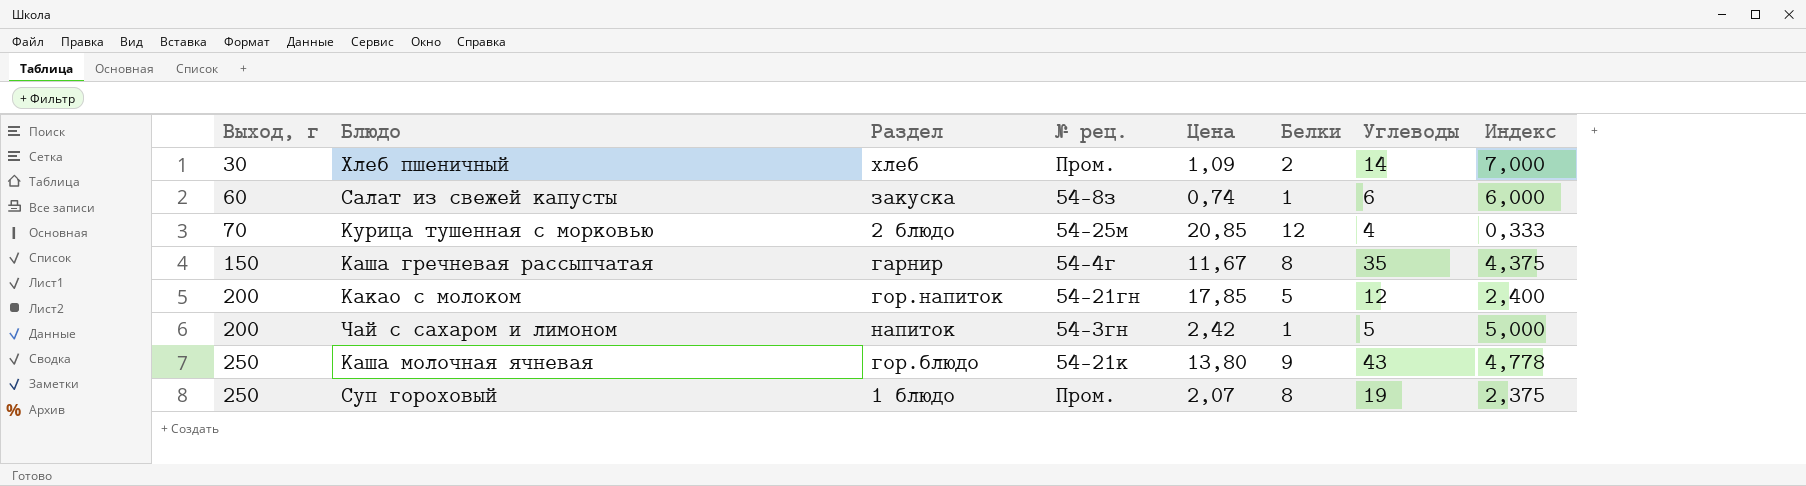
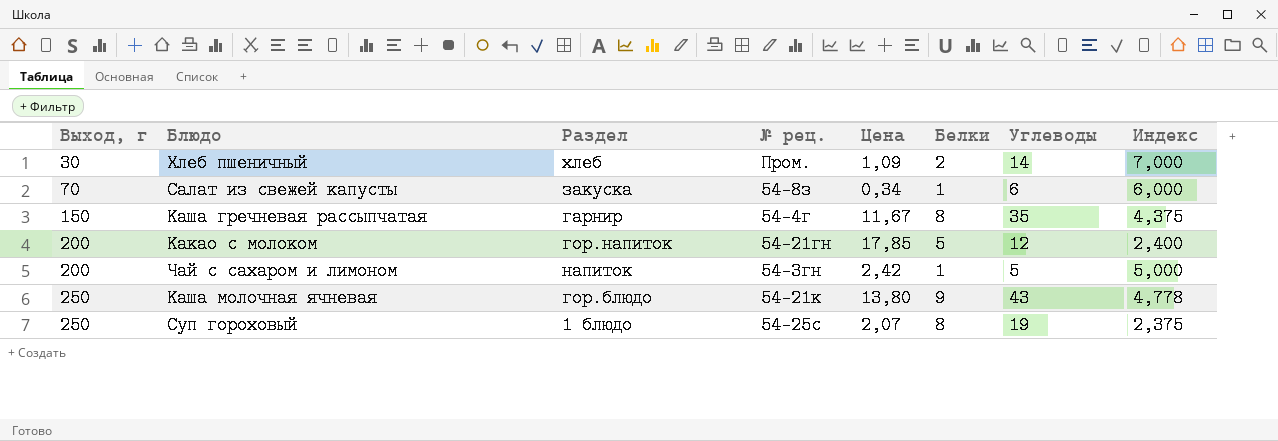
row Курица тушенная с морковью: 70 | 2 блюдо | 54-25м | 20,85 | 12 | 4 | 0,333 -> none
Салат из свежей капусты | Выход, г: 60 -> 70
Салат из свежей капусты | Цена: 0,74 -> 0,34
Суп гороховый | № рец.: Пром. -> 54-25с

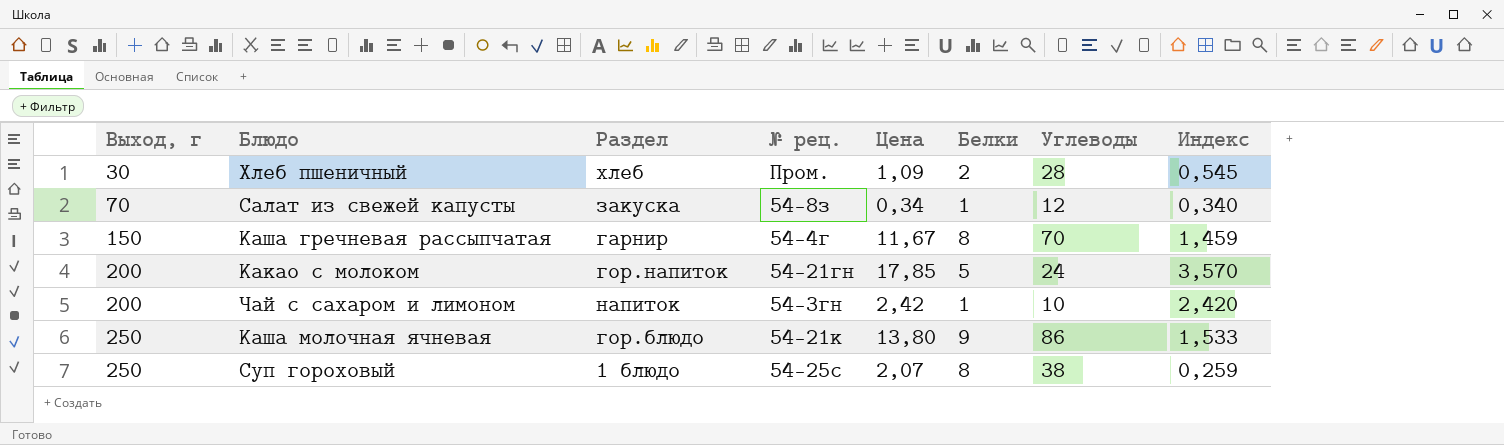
column Индекс | formula: [Углеводы] / [Белки] -> [Цена] / [Белки]
Хлеб пшеничный | Углеводы: 14 -> 28
Салат из свежей капусты | Углеводы: 6 -> 12
Каша гречневая рассыпчатая | Углеводы: 35 -> 70
Какао с молоком | Углеводы: 12 -> 24
Чай с сахаром и лимоном | Углеводы: 5 -> 10
Каша молочная ячневая | Углеводы: 43 -> 86
Суп гороховый | Углеводы: 19 -> 38

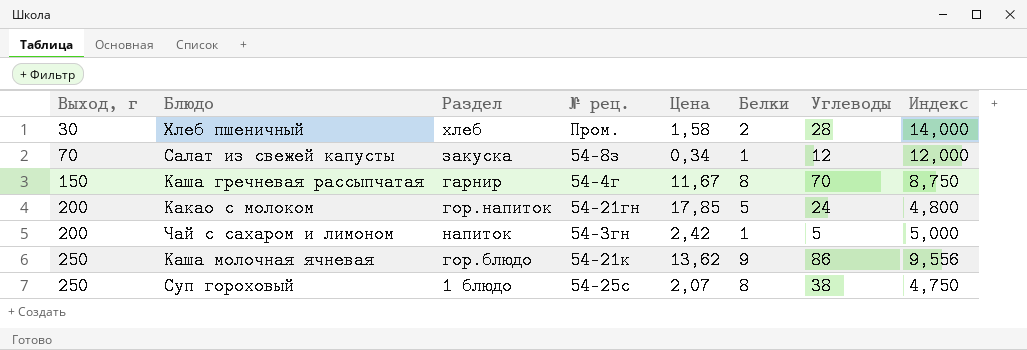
column Индекс | formula: [Цена] / [Белки] -> [Углеводы] / [Белки]
Хлеб пшеничный | Цена: 1,09 -> 1,58
Чай с сахаром и лимоном | Углеводы: 10 -> 5
Каша молочная ячневая | Цена: 13,80 -> 13,62

